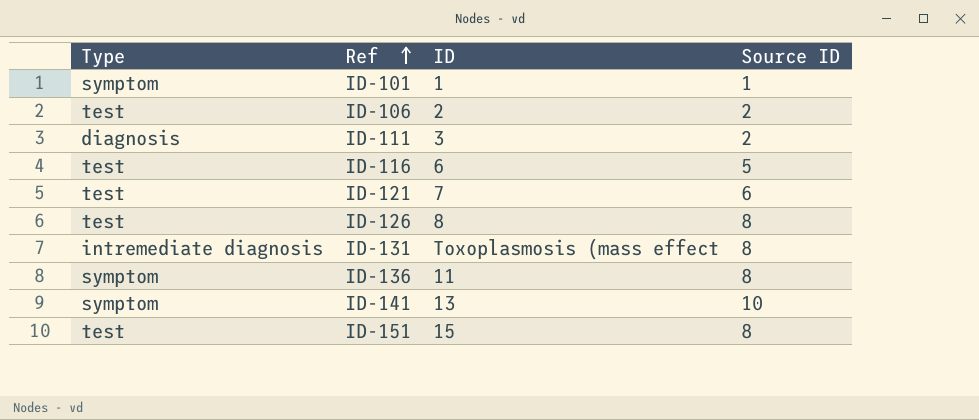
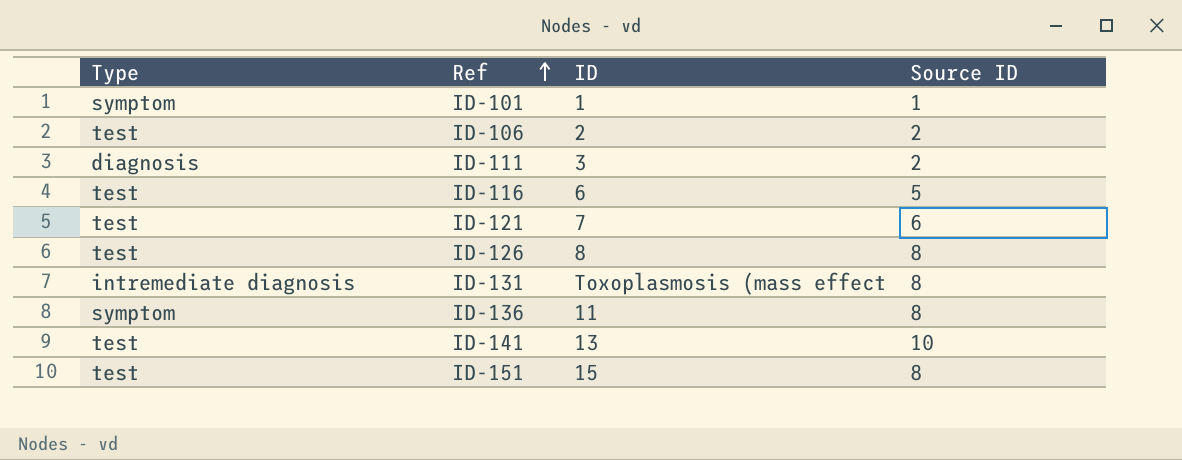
ID-141 | Type: symptom -> test

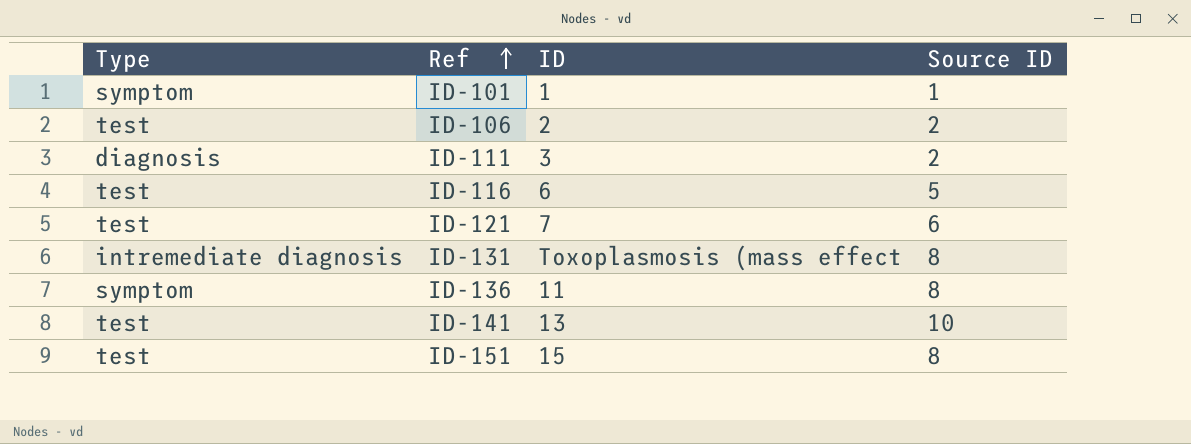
row ID-126: test | 8 | 8 -> none

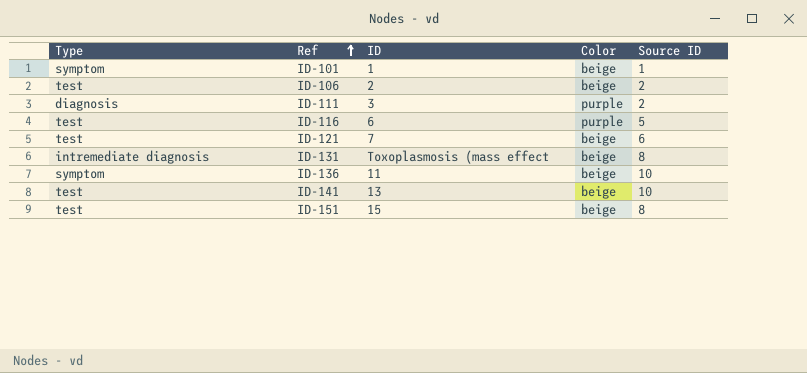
column Color | position: none -> 4
ID-136 | Source ID: 8 -> 10

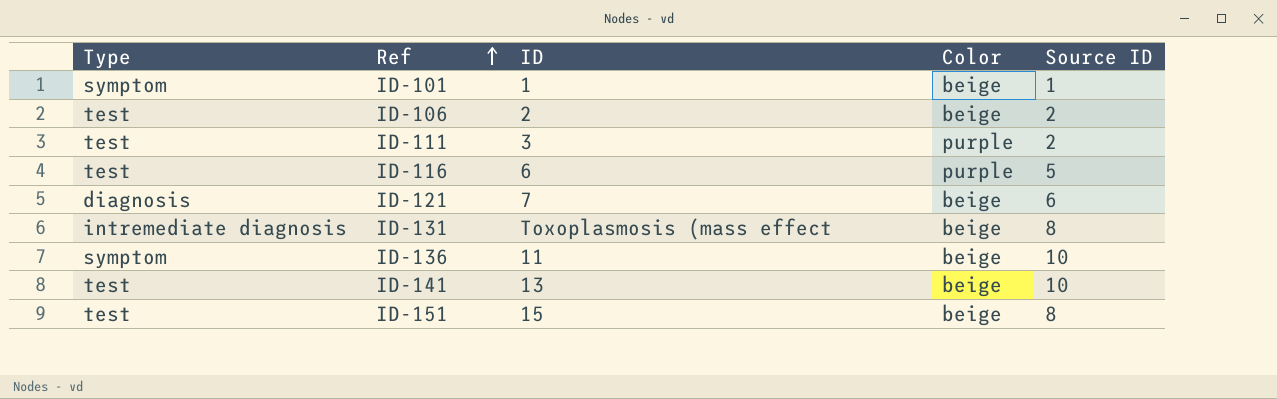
ID-111 | Type: diagnosis -> test
ID-121 | Type: test -> diagnosis

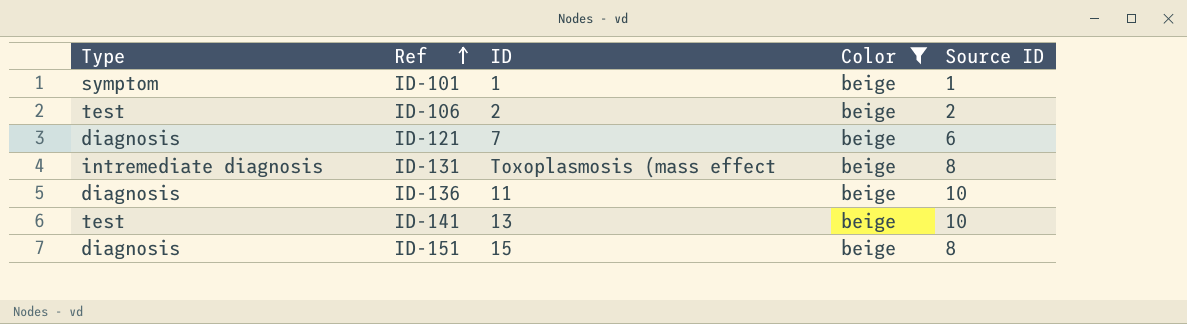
filter: none -> Color = beige
ID-136 | Type: symptom -> diagnosis
ID-151 | Type: test -> diagnosis

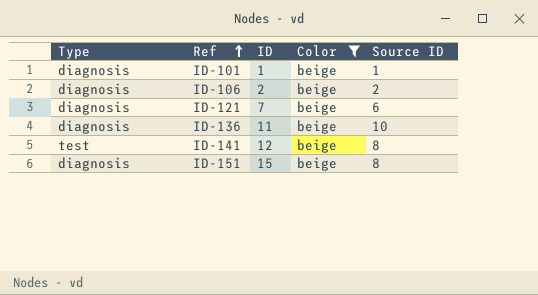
row ID-131: intremediate diagnosis | Toxoplasmosis (mass effect | beige | 8 -> none
ID-101 | Type: symptom -> diagnosis
ID-106 | Type: test -> diagnosis
ID-141 | ID: 13 -> 12
ID-141 | Source ID: 10 -> 8

